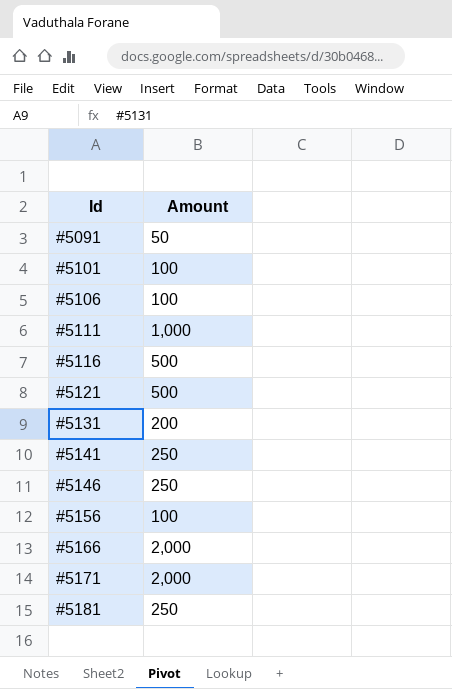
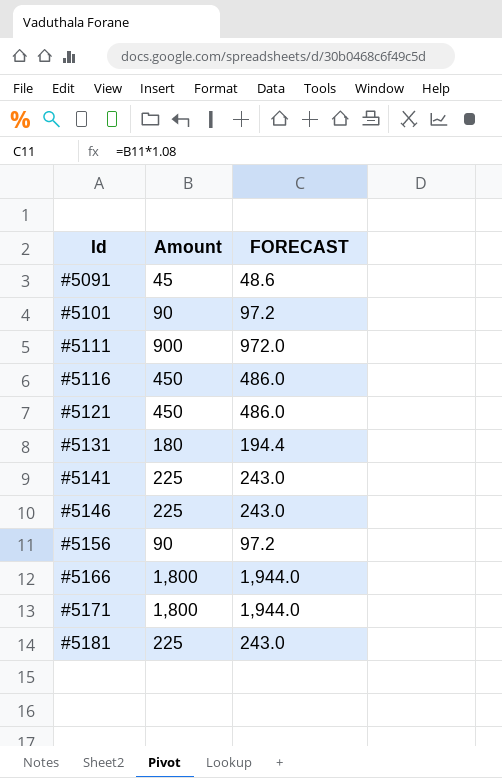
column FORECAST | formula: none -> [Amount] * 1.08
row #5106: 100 -> none
#5091 | Amount: 50 -> 45
#5101 | Amount: 100 -> 90
#5111 | Amount: 1,000 -> 900
#5116 | Amount: 500 -> 450
#5121 | Amount: 500 -> 450
#5131 | Amount: 200 -> 180
#5141 | Amount: 250 -> 225
#5146 | Amount: 250 -> 225
#5156 | Amount: 100 -> 90
#5166 | Amount: 2,000 -> 1,800
#5171 | Amount: 2,000 -> 1,800
#5181 | Amount: 250 -> 225

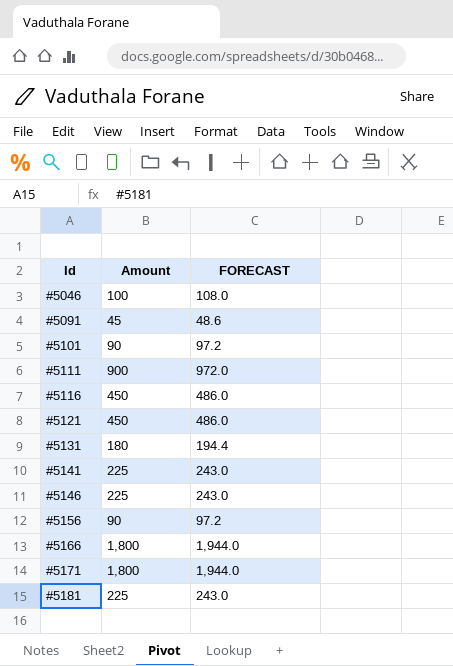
row #5046: none -> 100 | 108.0

